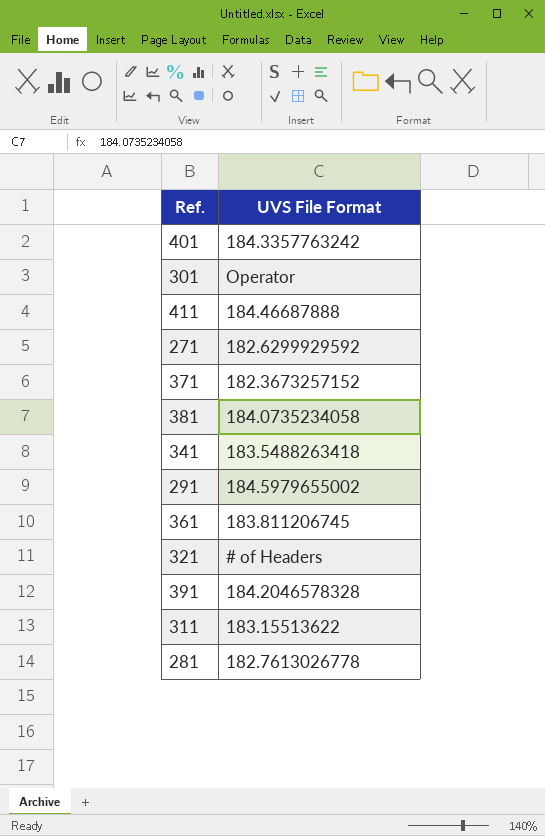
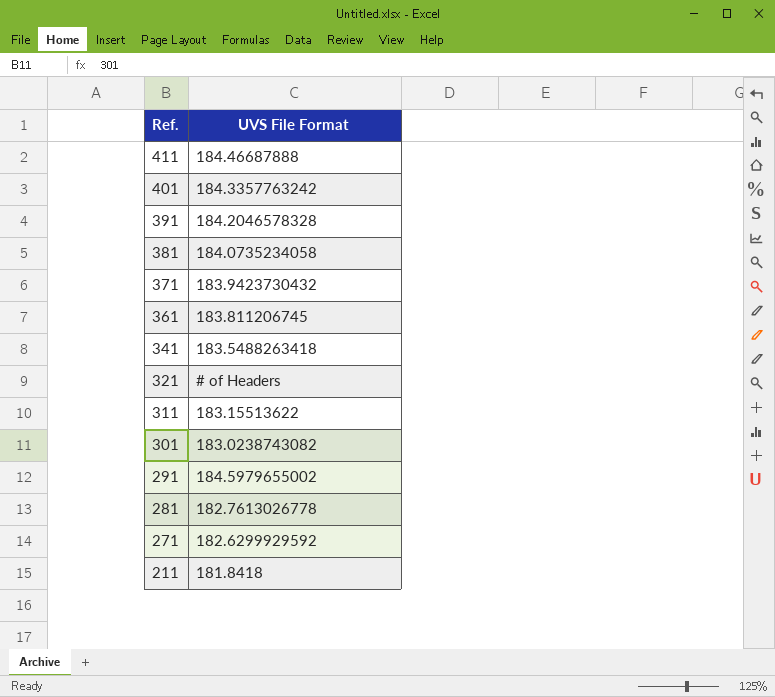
row order: none -> Ref. descending
371 | UVS File Format: 182.3673257152 -> 183.9423730432
301 | UVS File Format: Operator -> 183.0238743082
row 211: none -> 181.8418

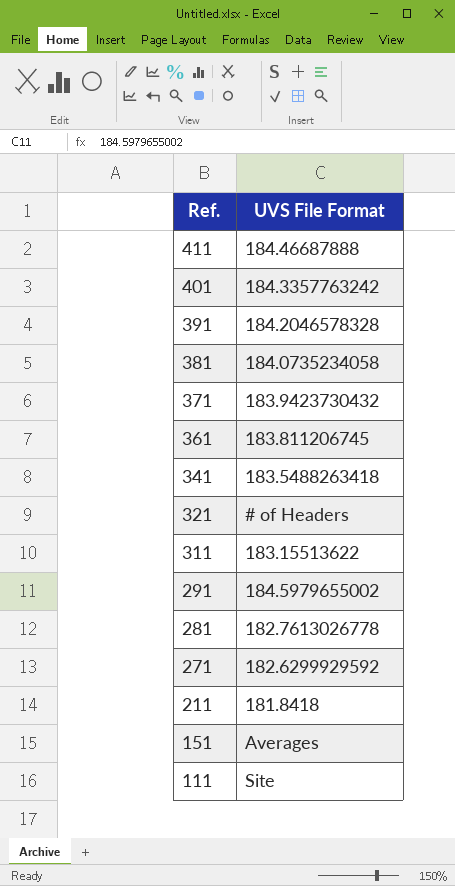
row 301: 183.0238743082 -> none
row 151: none -> Averages
row 111: none -> Site

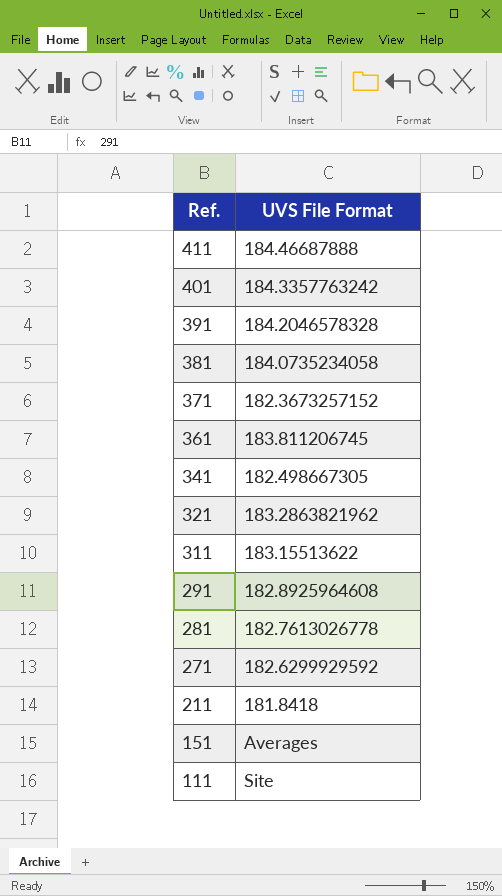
371 | UVS File Format: 183.9423730432 -> 182.3673257152
341 | UVS File Format: 183.5488263418 -> 182.498667305
321 | UVS File Format: # of Headers -> 183.2863821962
291 | UVS File Format: 184.5979655002 -> 182.8925964608

